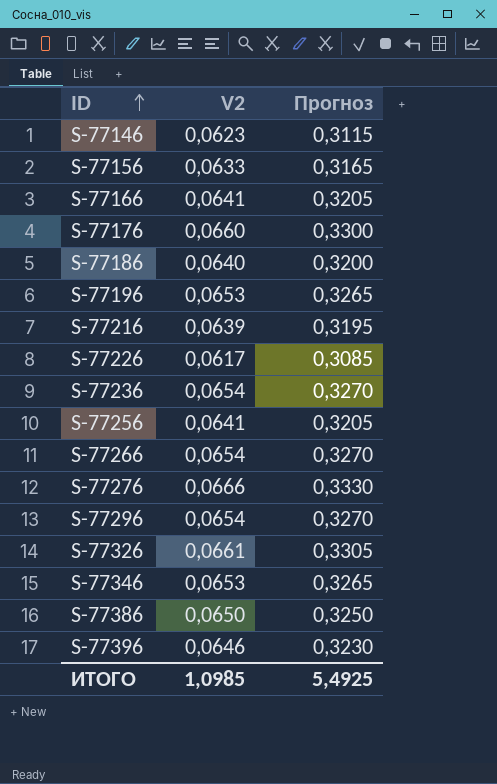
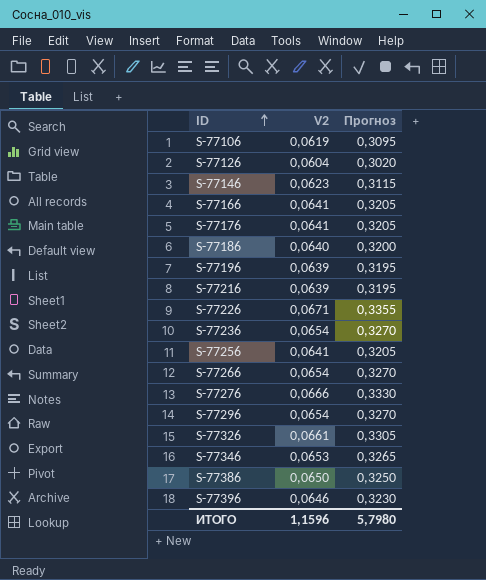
row S-77156: 0,0633 | 0,3165 -> none
row S-77106: none -> 0,0619 | 0,3095
row S-77126: none -> 0,0604 | 0,3020
S-77176 | V2: 0,0660 -> 0,0641
S-77176 | Прогноз: 0,3300 -> 0,3205
S-77196 | V2: 0,0653 -> 0,0639
S-77196 | Прогноз: 0,3265 -> 0,3195
S-77226 | V2: 0,0617 -> 0,0671
S-77226 | Прогноз: 0,3085 -> 0,3355
ИТОГО | V2: 1,0985 -> 1,1596
ИТОГО | Прогноз: 5,4925 -> 5,7980

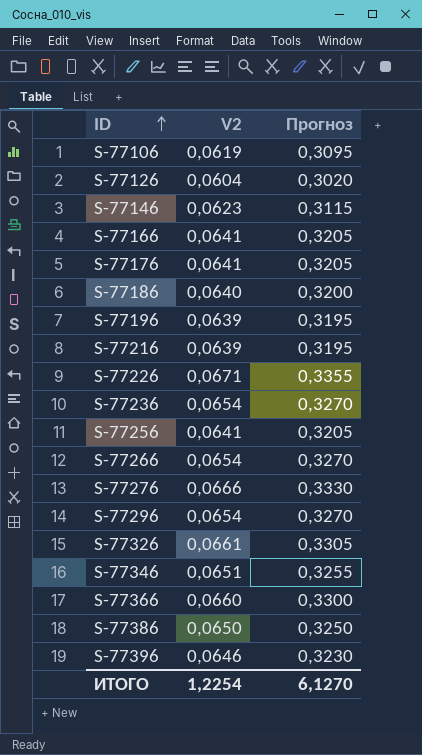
S-77346 | V2: 0,0653 -> 0,0651
S-77346 | Прогноз: 0,3265 -> 0,3255
row S-77366: none -> 0,0660 | 0,3300
ИТОГО | V2: 1,1596 -> 1,2254
ИТОГО | Прогноз: 5,7980 -> 6,1270

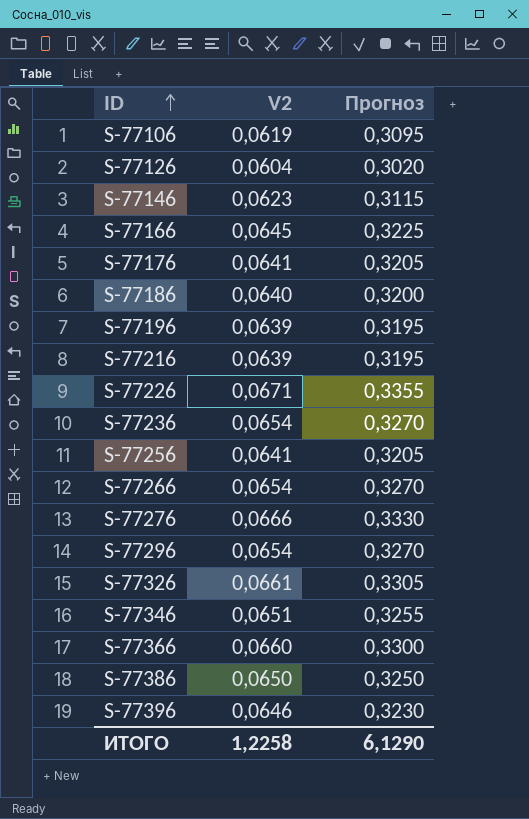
S-77166 | V2: 0,0641 -> 0,0645
S-77166 | Прогноз: 0,3205 -> 0,3225
ИТОГО | V2: 1,2254 -> 1,2258
ИТОГО | Прогноз: 6,1270 -> 6,1290

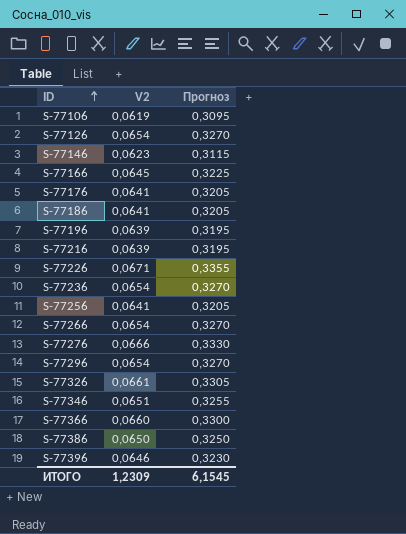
S-77126 | V2: 0,0604 -> 0,0654
S-77126 | Прогноз: 0,3020 -> 0,3270
S-77186 | V2: 0,0640 -> 0,0641
S-77186 | Прогноз: 0,3200 -> 0,3205
ИТОГО | V2: 1,2258 -> 1,2309
ИТОГО | Прогноз: 6,1290 -> 6,1545

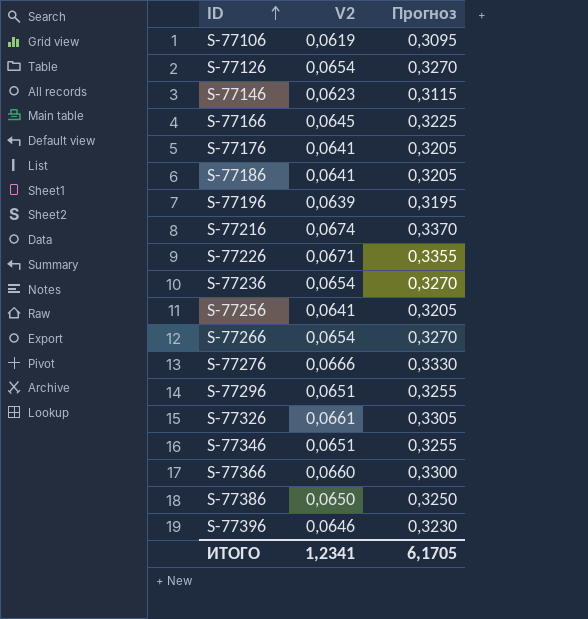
S-77216 | V2: 0,0639 -> 0,0674
S-77216 | Прогноз: 0,3195 -> 0,3370
S-77296 | V2: 0,0654 -> 0,0651
S-77296 | Прогноз: 0,3270 -> 0,3255
ИТОГО | V2: 1,2309 -> 1,2341
ИТОГО | Прогноз: 6,1545 -> 6,1705

